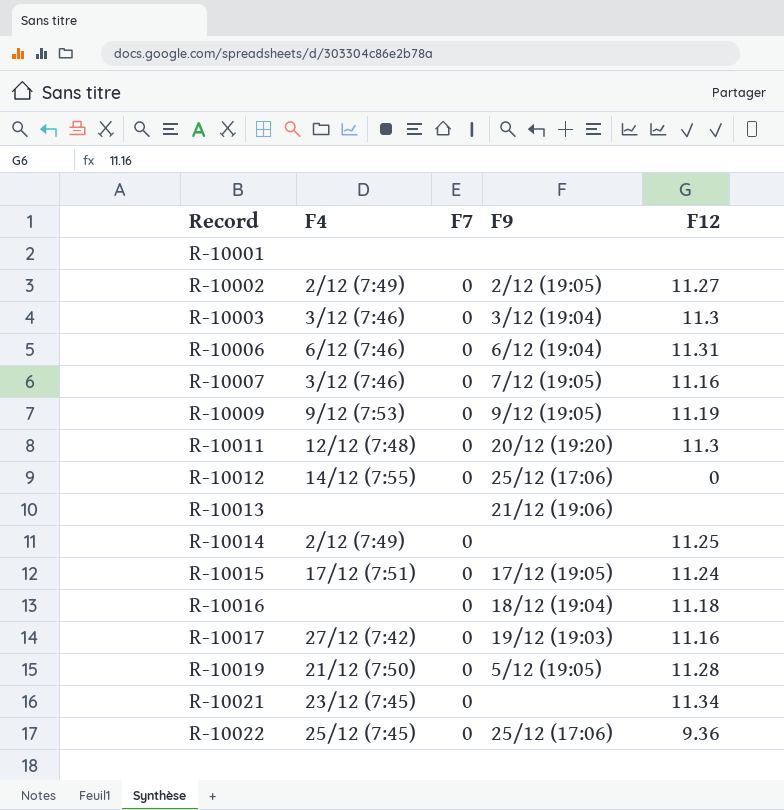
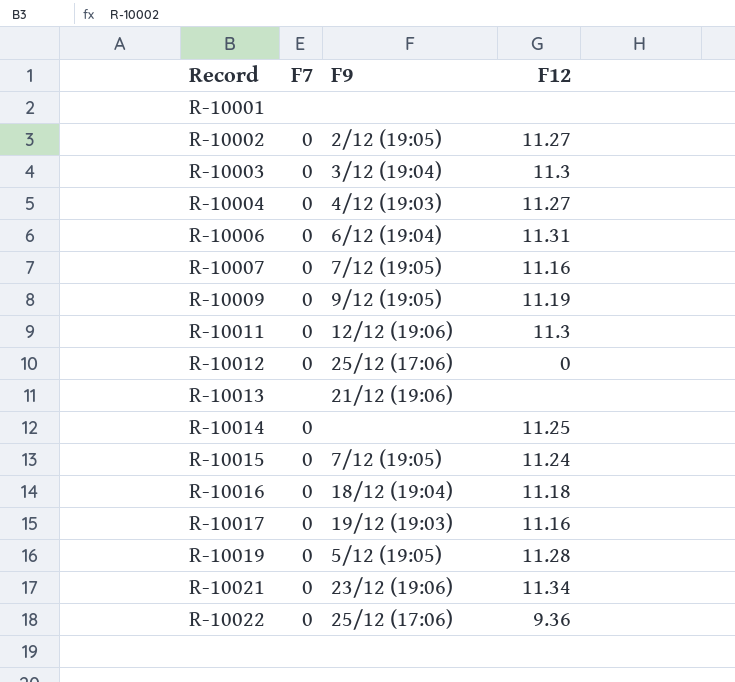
column F4 | position: 2 -> none
row R-10004: none -> 0 | 4/12 (19:03) | 11.27
R-10011 | F9: 20/12 (19:20) -> 12/12 (19:06)
R-10015 | F9: 17/12 (19:05) -> 7/12 (19:05)
R-10021 | F9: none -> 23/12 (19:06)

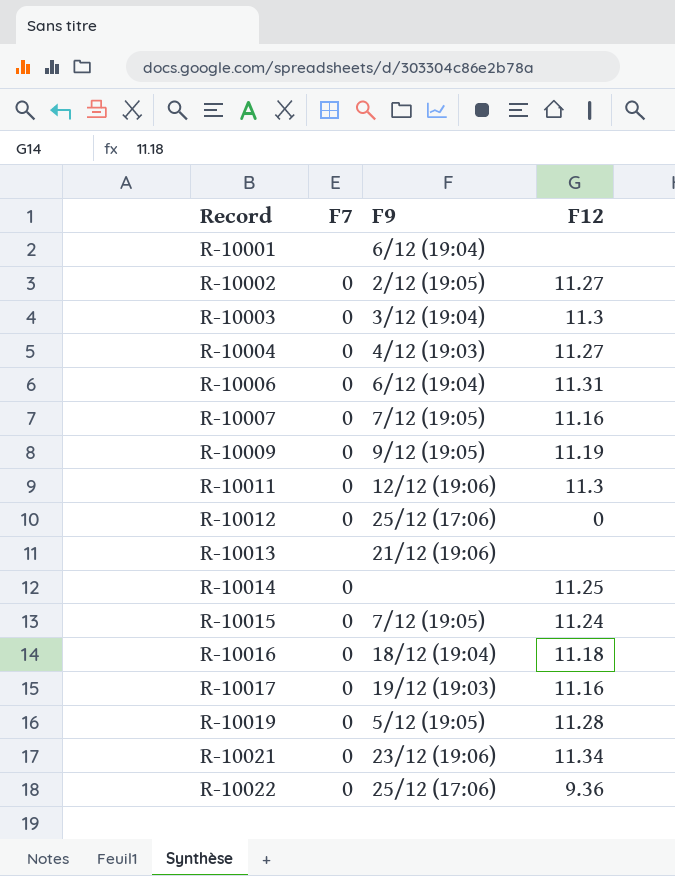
R-10001 | F9: none -> 6/12 (19:04)

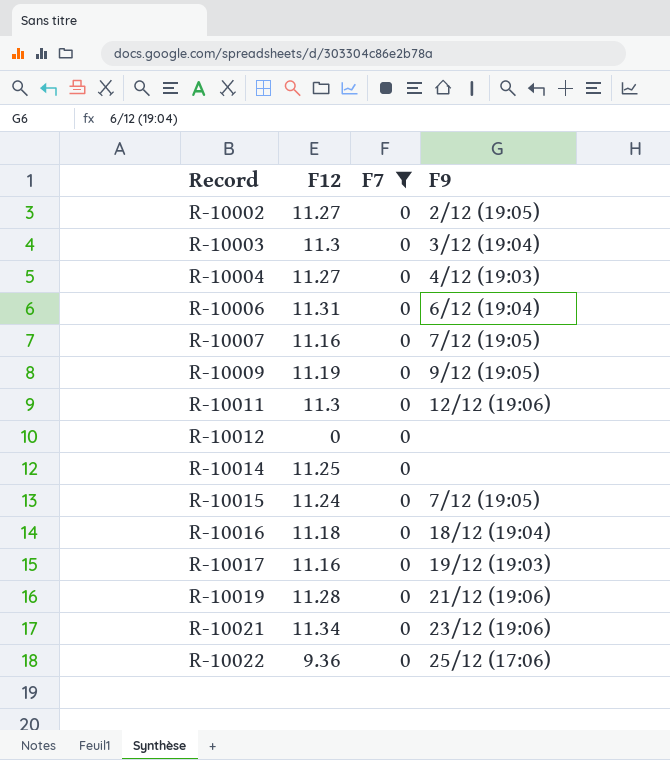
filter: none -> F7 = 0
column F12 | position: 4 -> 2
R-10012 | F9: 25/12 (17:06) -> none
R-10019 | F9: 5/12 (19:05) -> 21/12 (19:06)

